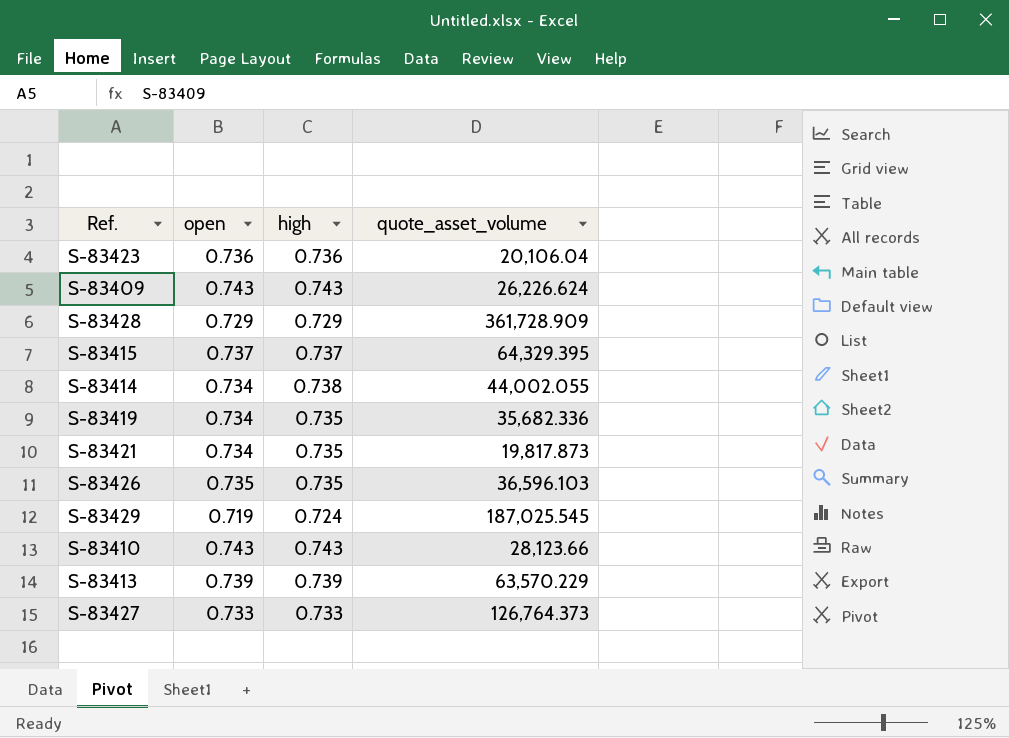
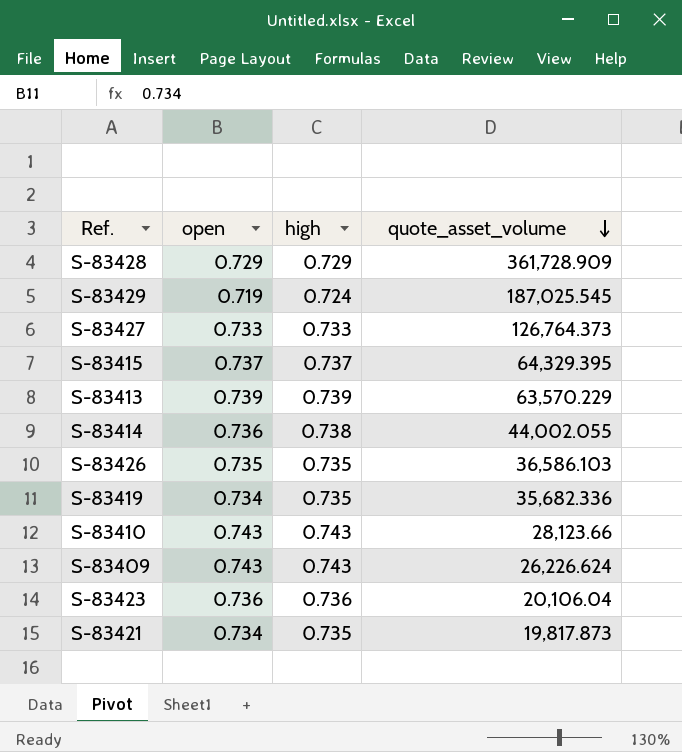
row order: none -> quote_asset_volume descending
S-83414 | open: 0.734 -> 0.736
S-83426 | quote_asset_volume: 36,596.103 -> 36,586.103

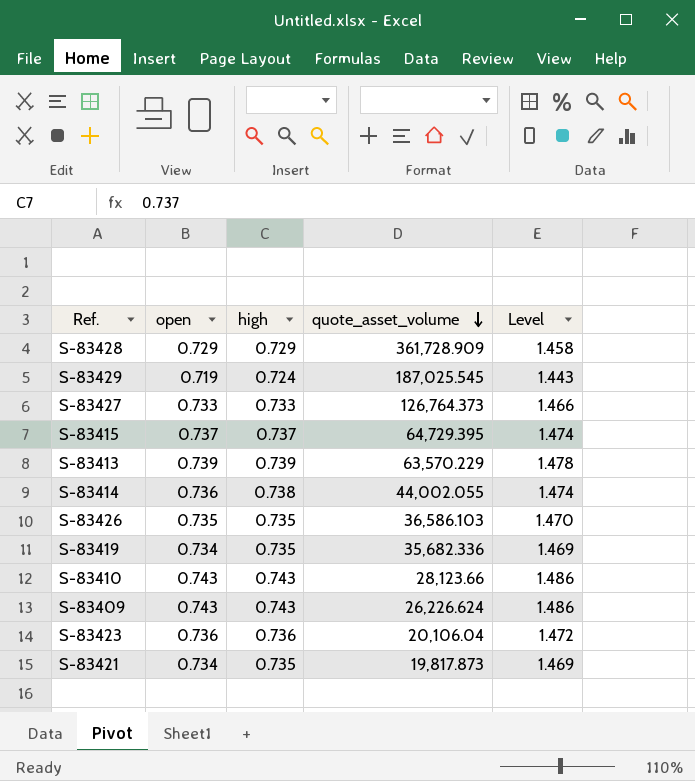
column Level | formula: none -> [open] + [high]
S-83415 | quote_asset_volume: 64,329.395 -> 64,729.395

